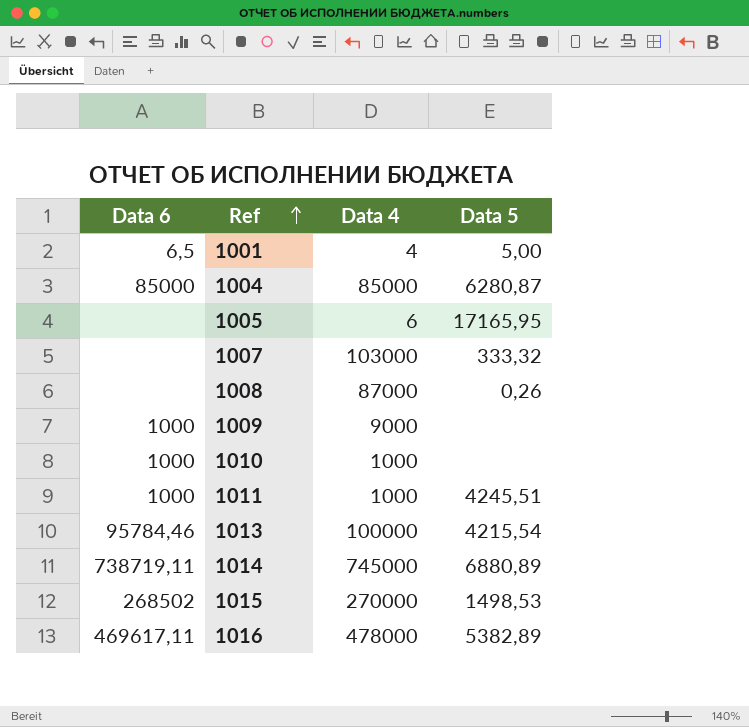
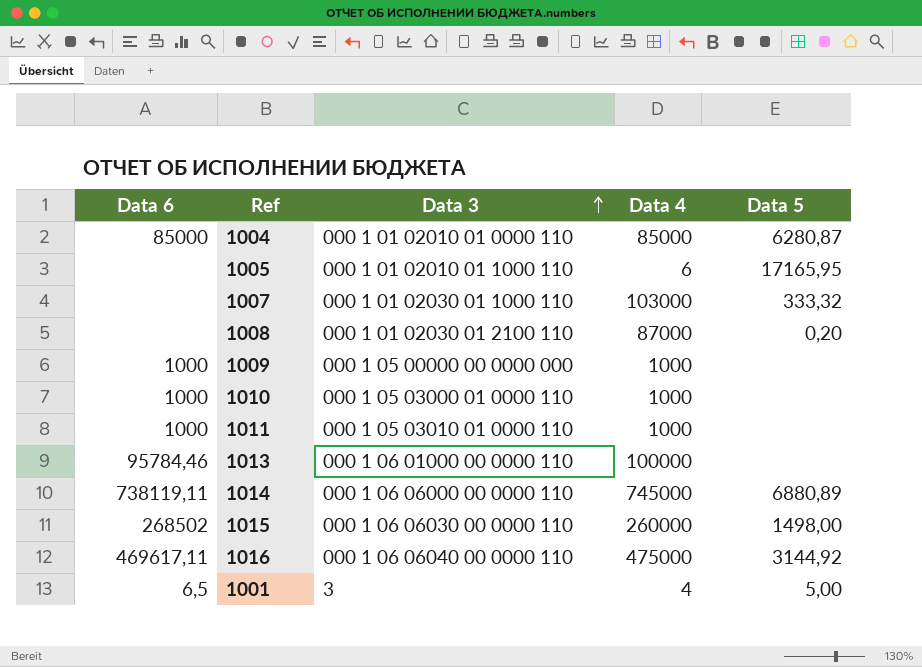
row order: Ref ascending -> Data 3 ascending
column Data 3 | position: none -> 3
1008 | Data 5: 0,26 -> 0,20
1009 | Data 4: 9000 -> 1000
1011 | Data 5: 4245,51 -> none
1013 | Data 5: 4215,54 -> none
1014 | Data 6: 738719,11 -> 738119,11
1015 | Data 4: 270000 -> 260000
1015 | Data 5: 1498,53 -> 1498,00
1016 | Data 4: 478000 -> 475000
1016 | Data 5: 5382,89 -> 3144,92

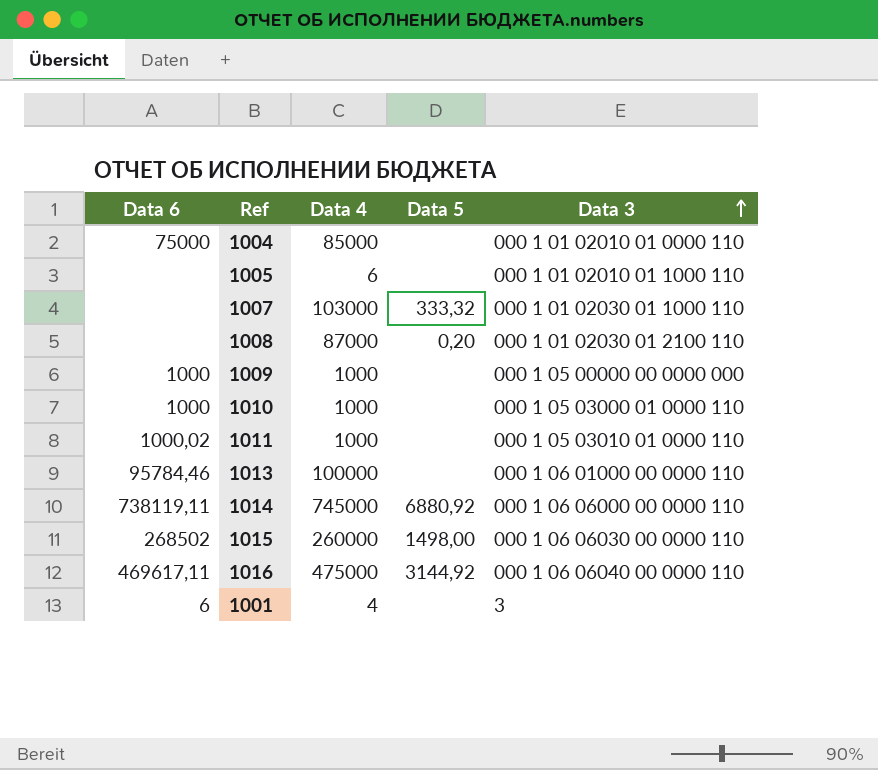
column Data 3 | position: 3 -> 5
1004 | Data 6: 85000 -> 75000
1004 | Data 5: 6280,87 -> none
1005 | Data 5: 17165,95 -> none
1011 | Data 6: 1000 -> 1000,02
1014 | Data 5: 6880,89 -> 6880,92
1001 | Data 6: 6,5 -> 6
1001 | Data 5: 5,00 -> none

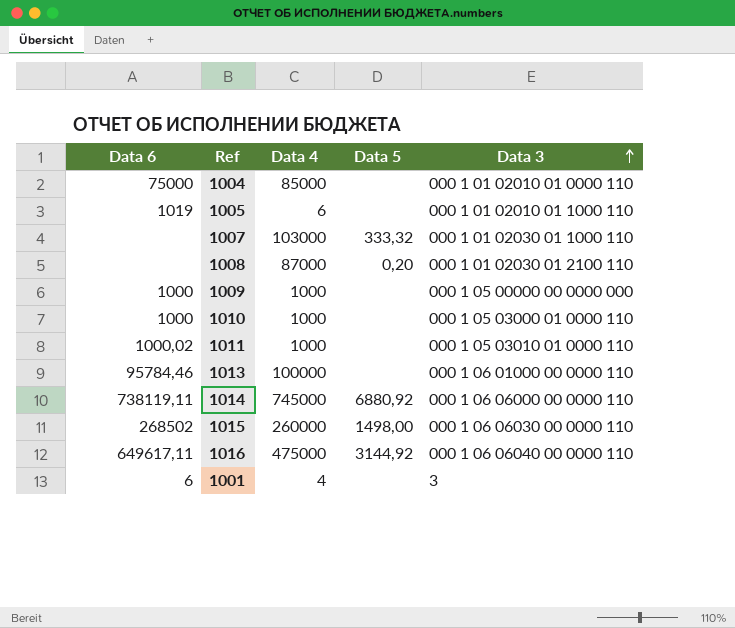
1005 | Data 6: none -> 1019
1016 | Data 6: 469617,11 -> 649617,11

